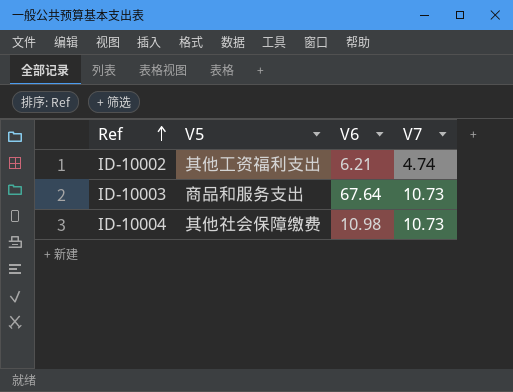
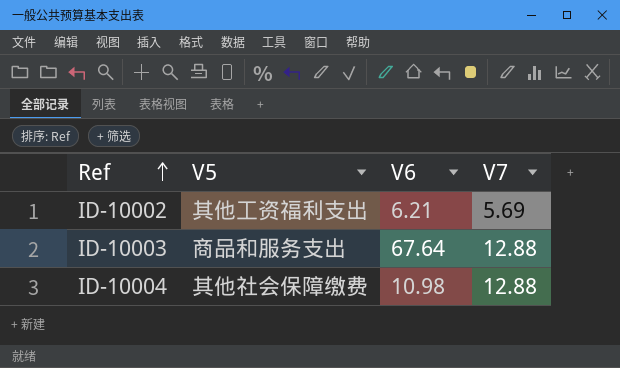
ID-10002 | V7: 4.74 -> 5.69
ID-10003 | V7: 10.73 -> 12.88
ID-10004 | V7: 10.73 -> 12.88

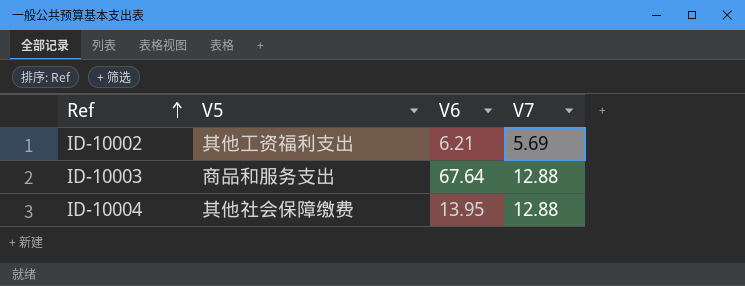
ID-10004 | V6: 10.98 -> 13.95

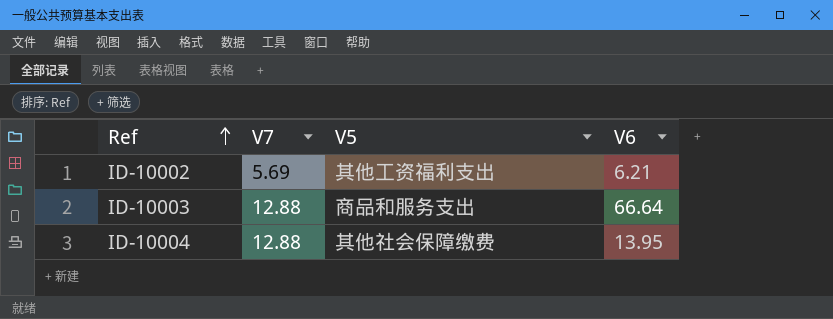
column V7 | position: 4 -> 2
ID-10003 | V6: 67.64 -> 66.64

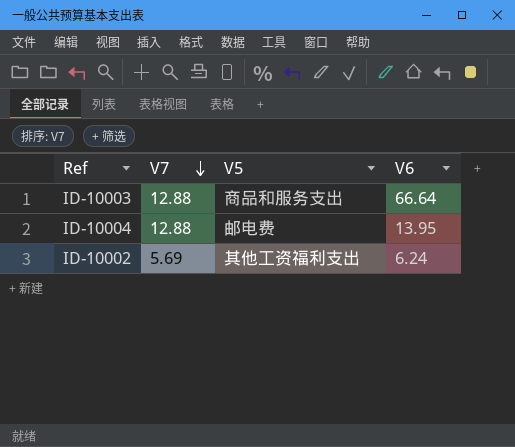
row order: Ref ascending -> V7 descending
ID-10004 | V5: 其他社会保障缴费 -> 邮电费
ID-10002 | V6: 6.21 -> 6.24

